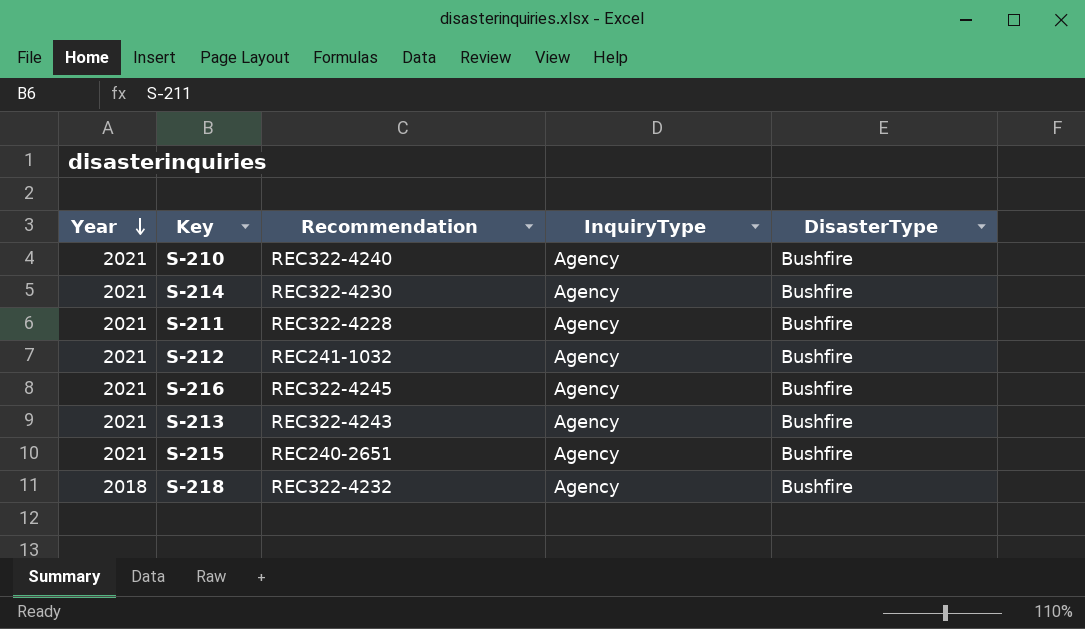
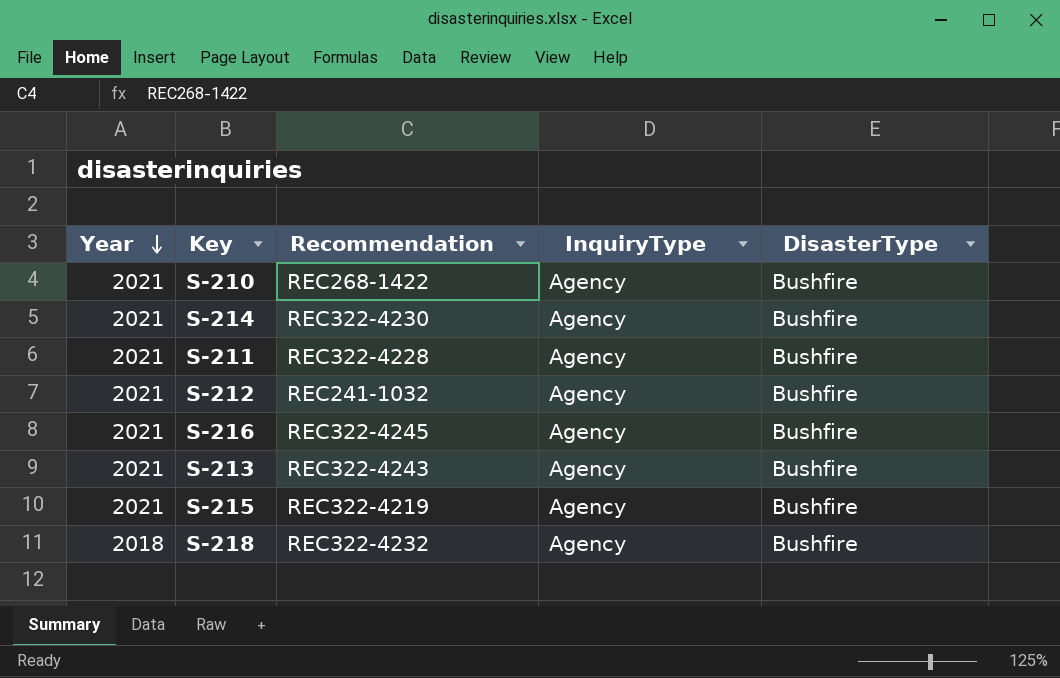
S-210 | Recommendation: REC322-4240 -> REC268-1422
S-215 | Recommendation: REC240-2651 -> REC322-4219

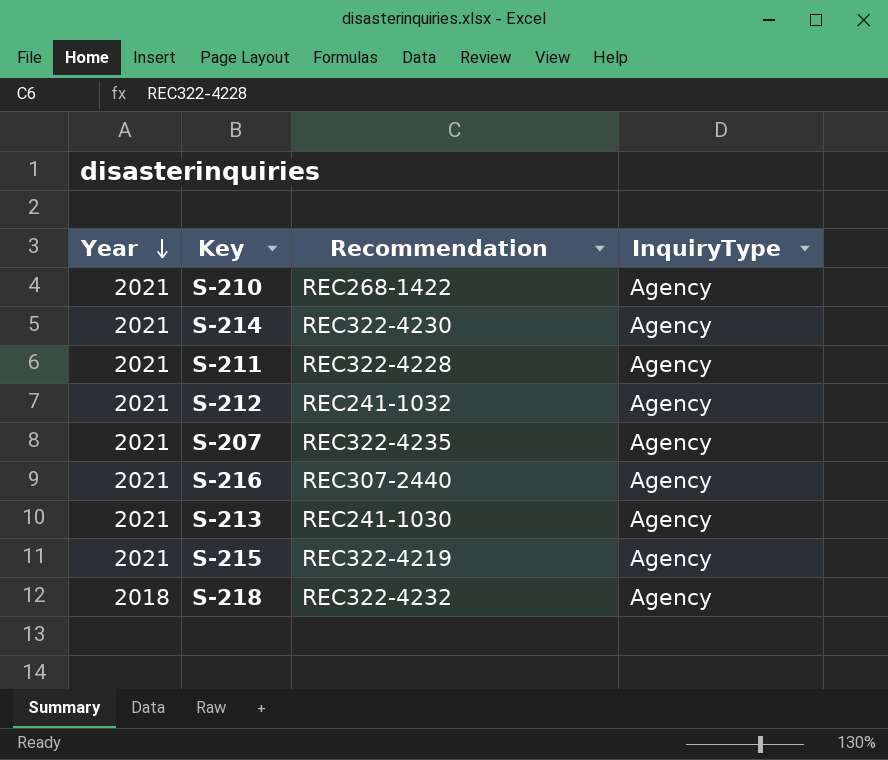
column DisasterType | position: 5 -> none
row S-207: none -> 2021 | REC322-4235 | Agency
S-216 | Recommendation: REC322-4245 -> REC307-2440
S-213 | Recommendation: REC322-4243 -> REC241-1030

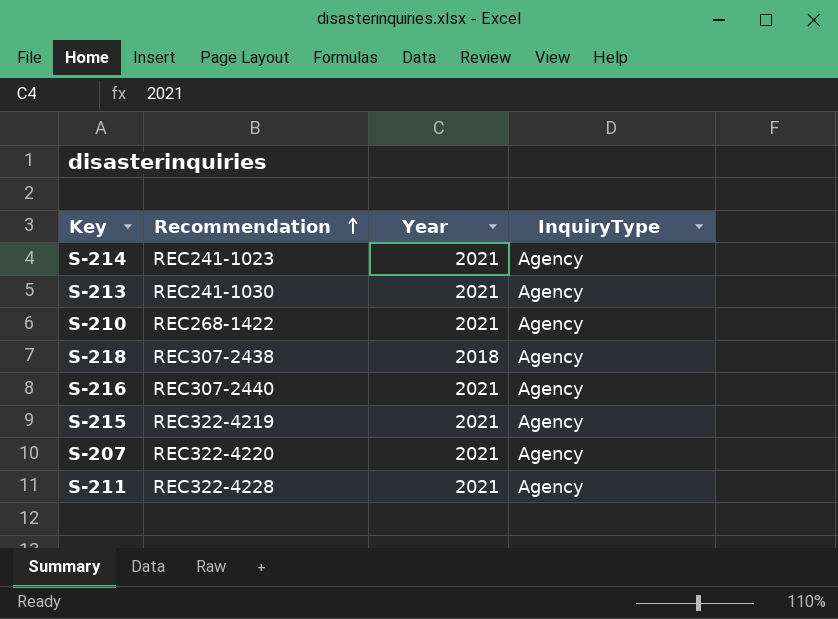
row order: Year descending -> Recommendation ascending
column Year | position: 1 -> 3
row S-212: 2021 | REC241-1032 | Agency -> none
S-214 | Recommendation: REC322-4230 -> REC241-1023
S-218 | Recommendation: REC322-4232 -> REC307-2438
S-207 | Recommendation: REC322-4235 -> REC322-4220

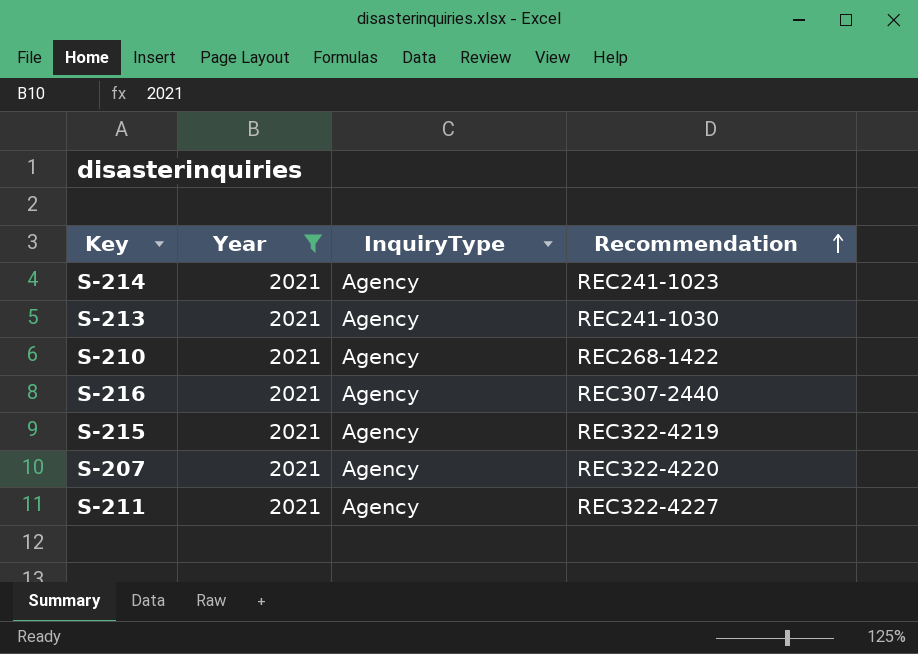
filter: none -> Year = 2021
column Recommendation | position: 2 -> 4
S-211 | Recommendation: REC322-4228 -> REC322-4227

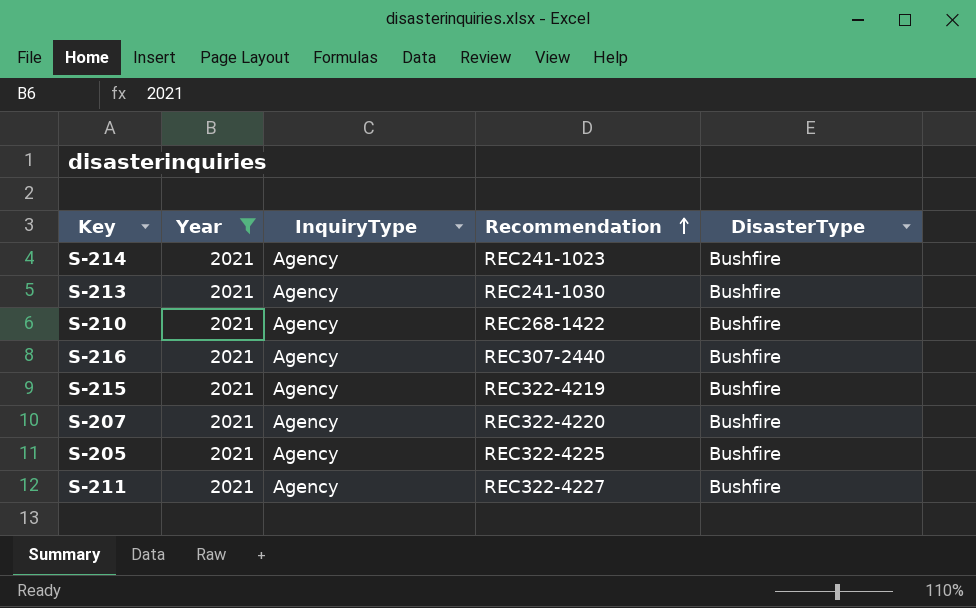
column DisasterType | position: none -> 5
row S-205: none -> 2021 | Agency | REC322-4225 | Bushfire

